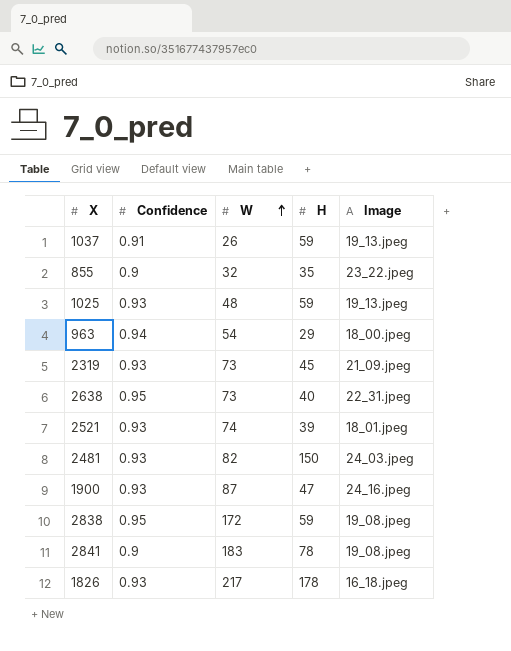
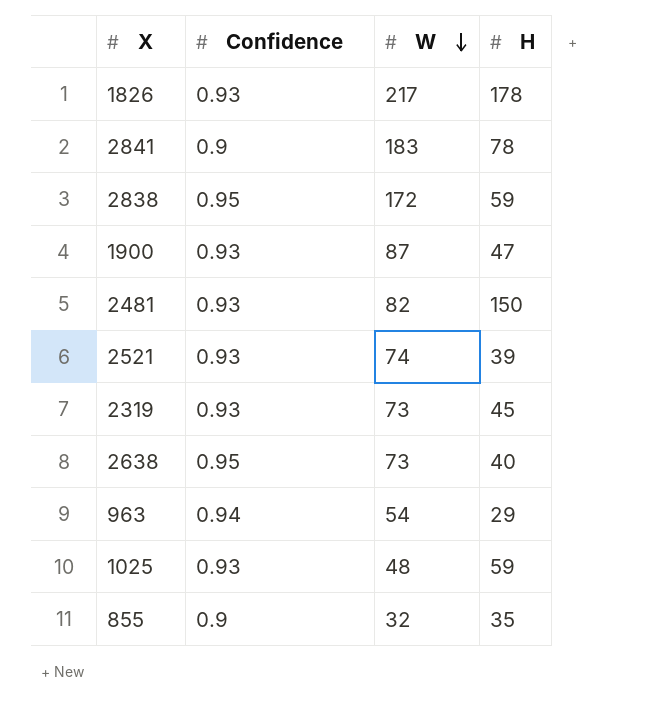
row order: W ascending -> W descending
column Image | position: 5 -> none
row 1037: 0.91 | 26 | 59 | 19_13.jpeg -> none

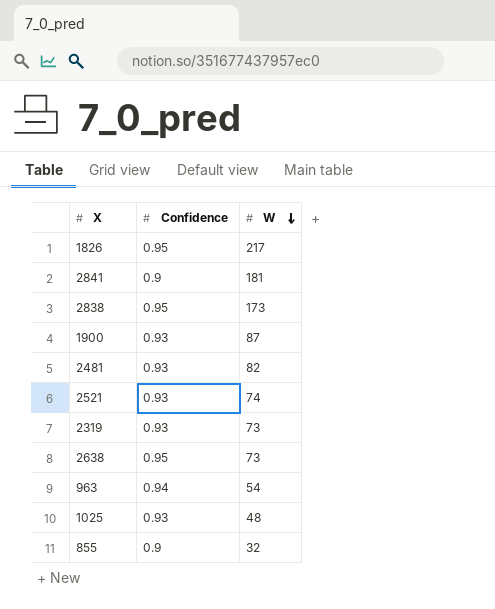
column H | position: 4 -> none
1826 | Confidence: 0.93 -> 0.95
2841 | W: 183 -> 181
2838 | W: 172 -> 173

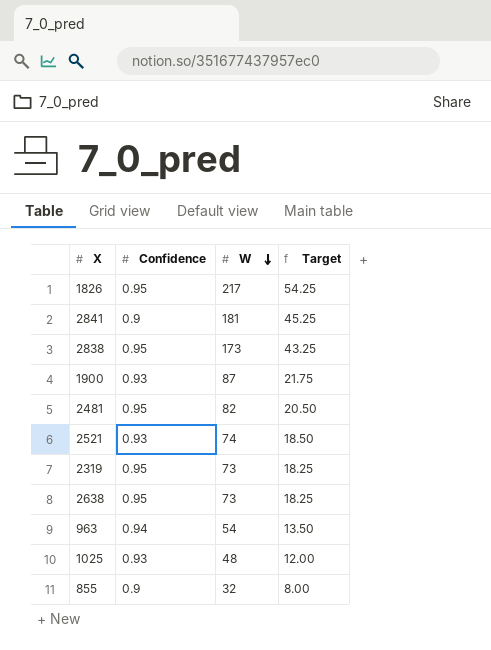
column Target | formula: none -> [W] * 0.25
2481 | Confidence: 0.93 -> 0.95
2319 | Confidence: 0.93 -> 0.95

